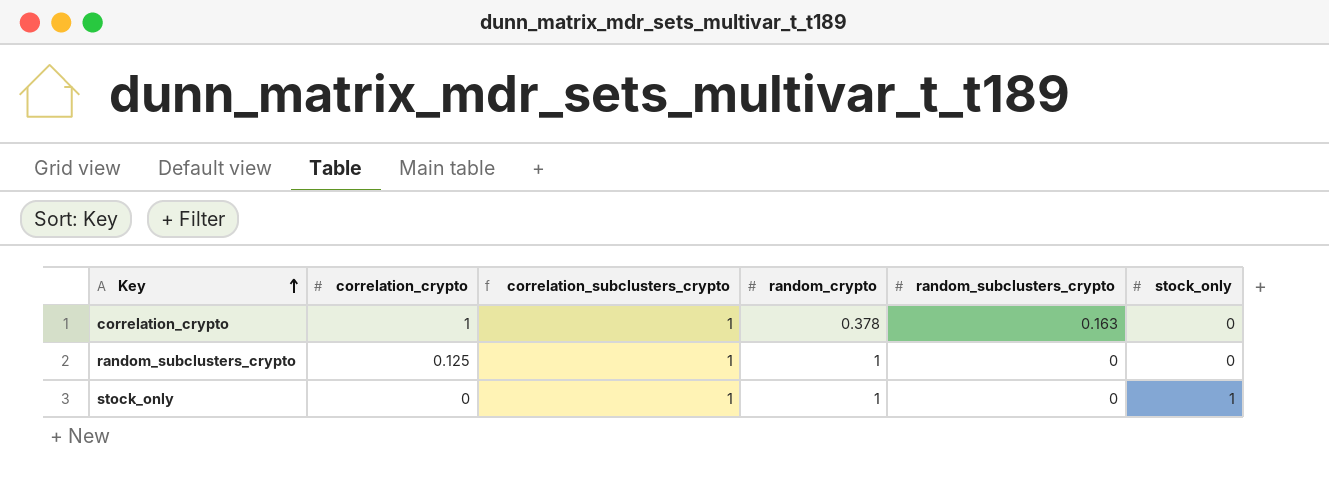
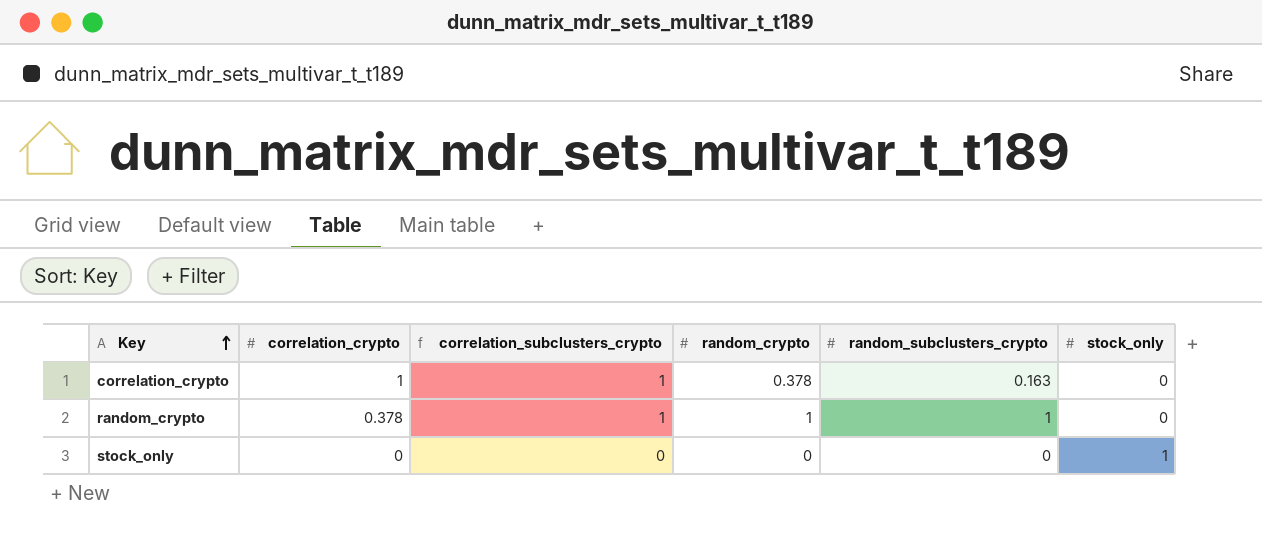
row random_subclusters_crypto: 0.125 | 1 | 1 | 0 | 0 -> none
row random_crypto: none -> 0.378 | 1 | 1 | 1 | 0
stock_only | correlation_subclusters_crypto: 1 -> 0
stock_only | random_crypto: 1 -> 0

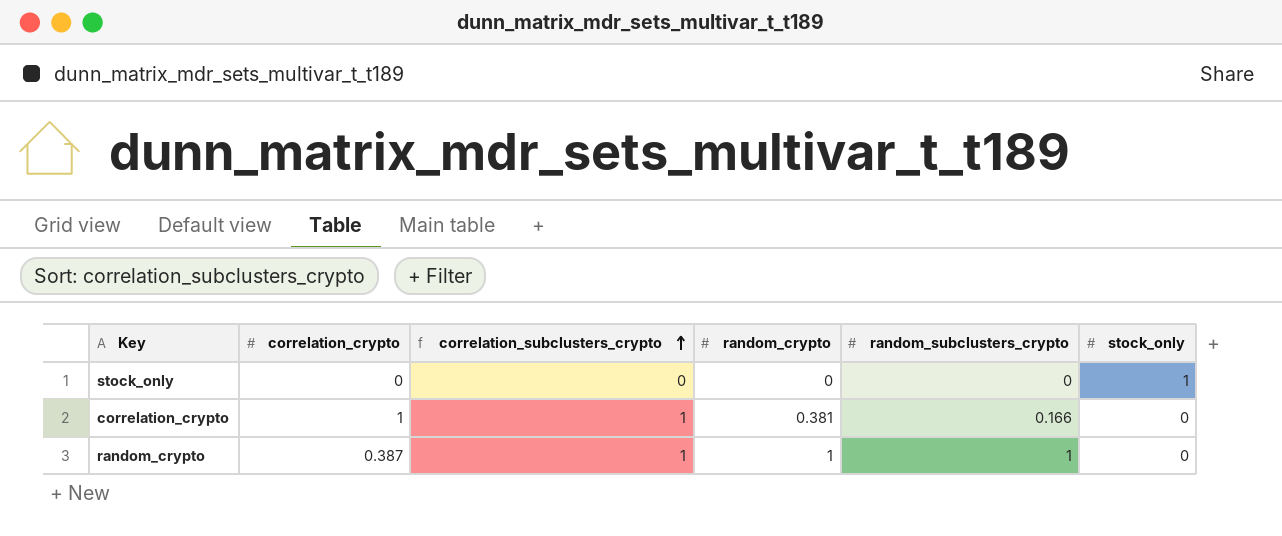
row order: Key ascending -> correlation_subclusters_crypto ascending
correlation_crypto | random_crypto: 0.378 -> 0.381
correlation_crypto | random_subclusters_crypto: 0.163 -> 0.166
random_crypto | correlation_crypto: 0.378 -> 0.387

